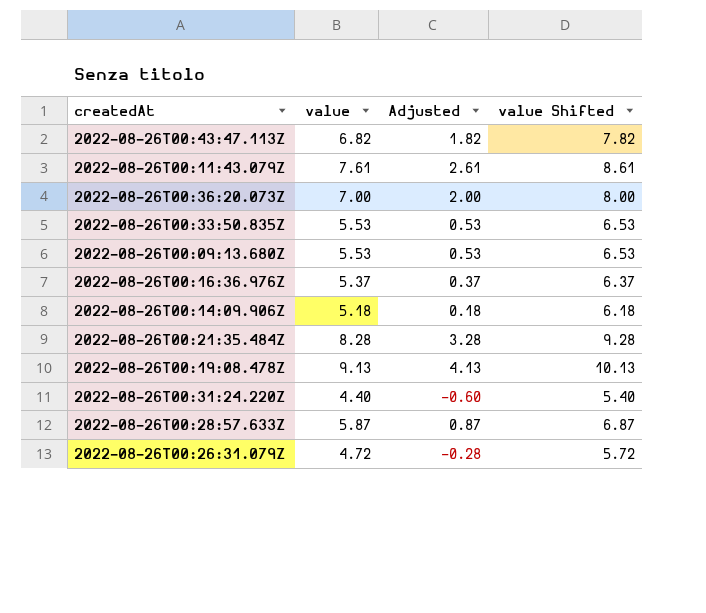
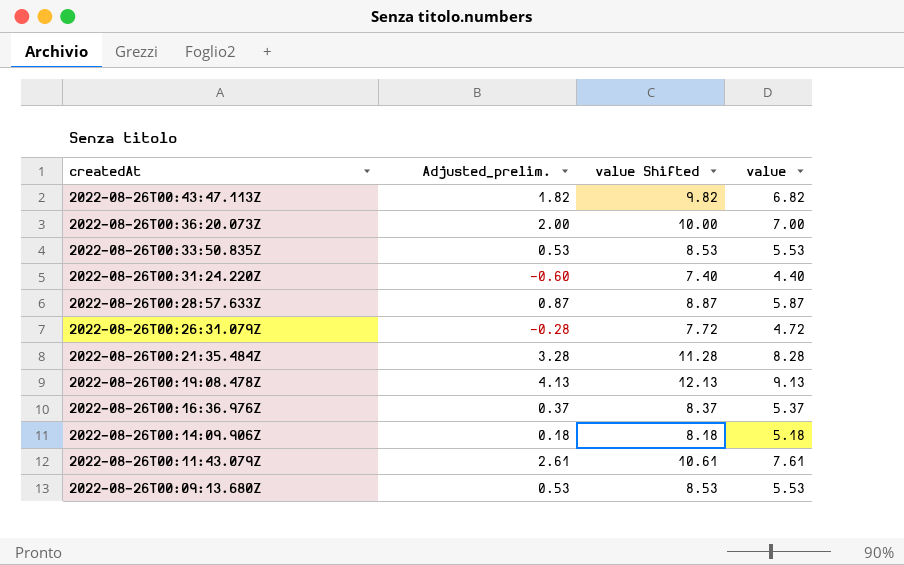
row order: none -> createdAt descending
column name: Adjusted -> Adjusted_prelim.
column value Shifted | formula: [value] + 1 -> [value] + 3
column value | position: 2 -> 4

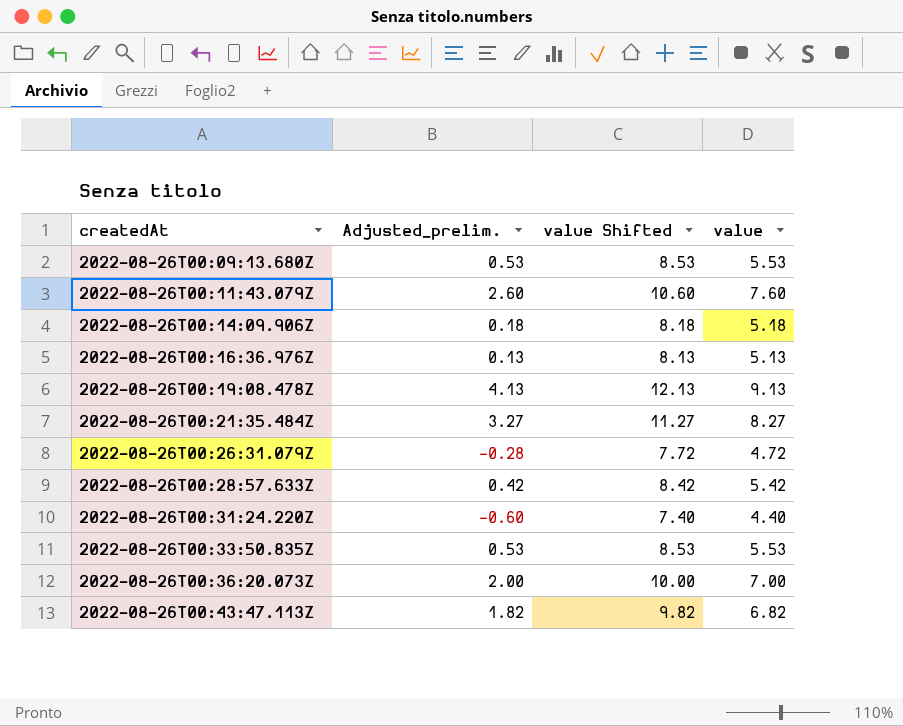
row order: createdAt descending -> createdAt ascending
2022-08-26T00:11:43.079Z | Adjusted_prelim.: 2.61 -> 2.60
2022-08-26T00:11:43.079Z | value Shifted: 10.61 -> 10.60
2022-08-26T00:11:43.079Z | value: 7.61 -> 7.60
2022-08-26T00:16:36.976Z | Adjusted_prelim.: 0.37 -> 0.13
2022-08-26T00:16:36.976Z | value Shifted: 8.37 -> 8.13
2022-08-26T00:16:36.976Z | value: 5.37 -> 5.13
2022-08-26T00:21:35.484Z | Adjusted_prelim.: 3.28 -> 3.27
2022-08-26T00:21:35.484Z | value Shifted: 11.28 -> 11.27
2022-08-26T00:21:35.484Z | value: 8.28 -> 8.27
2022-08-26T00:28:57.633Z | Adjusted_prelim.: 0.87 -> 0.42
2022-08-26T00:28:57.633Z | value Shifted: 8.87 -> 8.42
2022-08-26T00:28:57.633Z | value: 5.87 -> 5.42

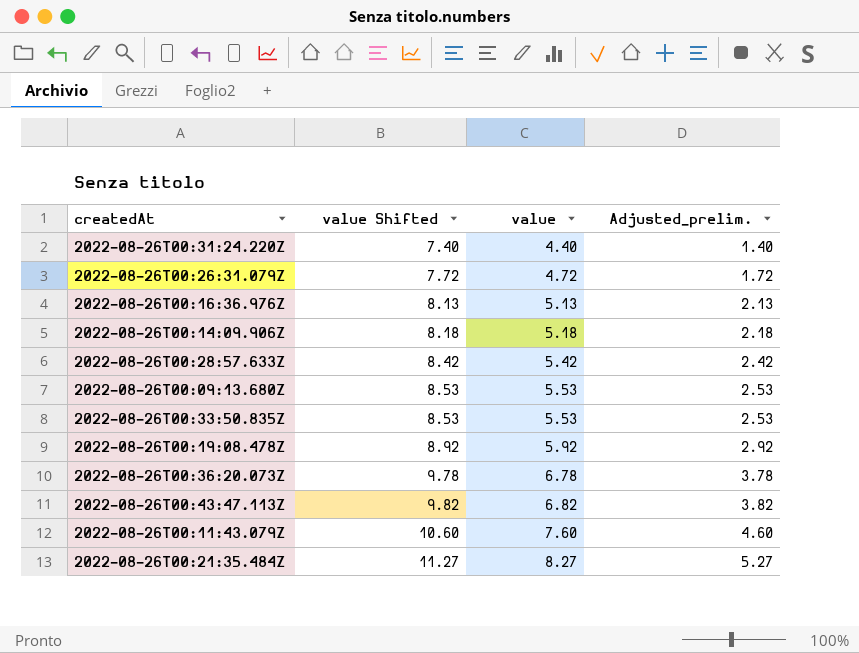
row order: createdAt ascending -> value Shifted ascending
column Adjusted_prelim. | formula: [value] - 5 -> [value] - 3
column Adjusted_prelim. | position: 2 -> 4
2022-08-26T00:19:08.478Z | value Shifted: 12.13 -> 8.92
2022-08-26T00:19:08.478Z | value: 9.13 -> 5.92
2022-08-26T00:36:20.073Z | value Shifted: 10.00 -> 9.78
2022-08-26T00:36:20.073Z | value: 7.00 -> 6.78

